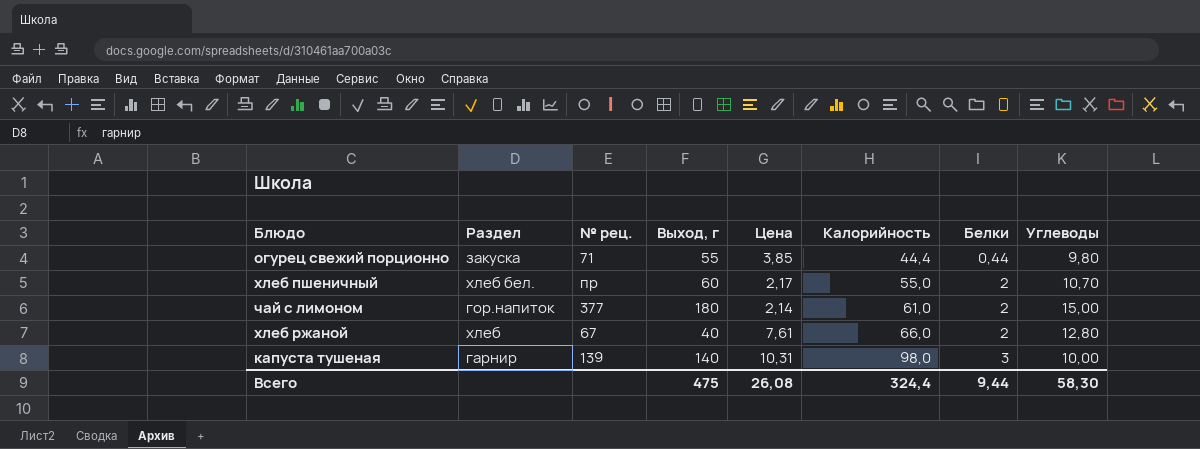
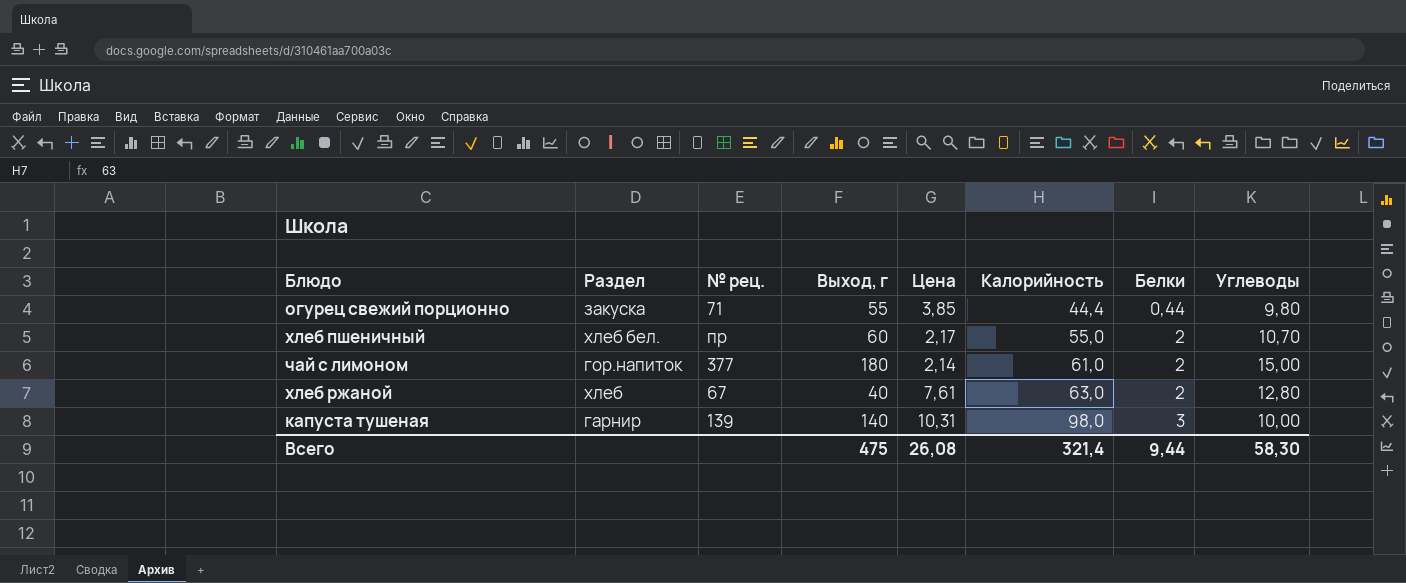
хлеб ржаной | Калорийность: 66,0 -> 63,0
Всего | Калорийность: 324,4 -> 321,4

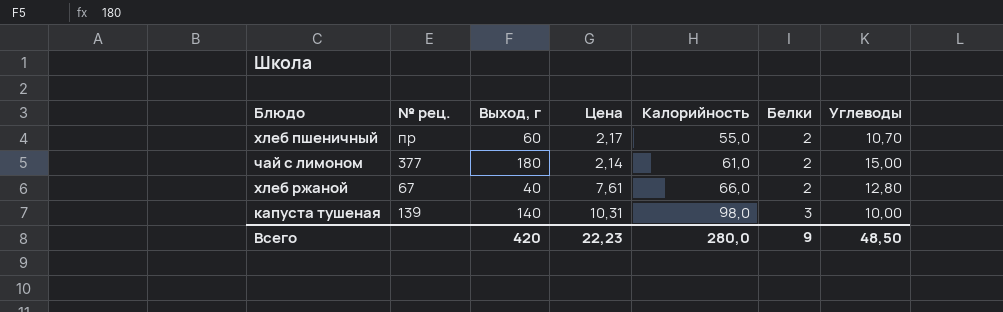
column Раздел | position: 2 -> none
row огурец свежий порционно: закуска | 71 | 55 | 3,85 | 44,4 | 0,44 | 9,80 -> none
хлеб ржаной | Калорийность: 63,0 -> 66,0
Всего | Выход, г: 475 -> 420
Всего | Цена: 26,08 -> 22,23
Всего | Калорийность: 321,4 -> 280,0
Всего | Белки: 9,44 -> 9
Всего | Углеводы: 58,30 -> 48,50

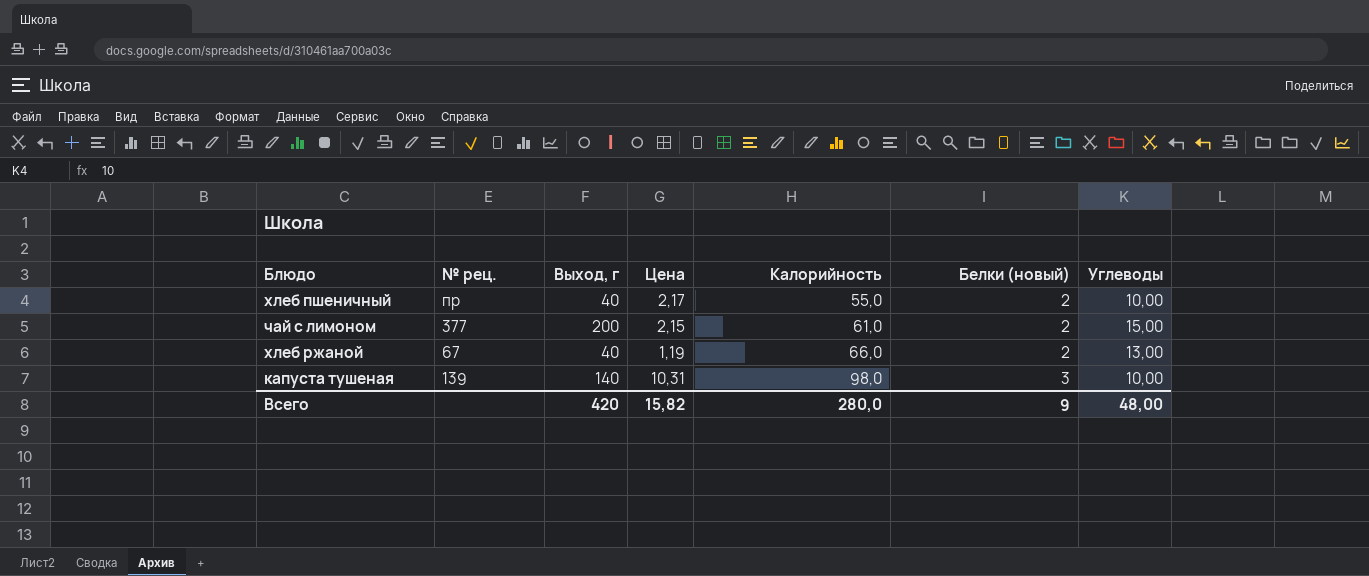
column name: Белки -> Белки (новый)
хлеб пшеничный | Выход, г: 60 -> 40
хлеб пшеничный | Углеводы: 10,70 -> 10,00
чай с лимоном | Выход, г: 180 -> 200
чай с лимоном | Цена: 2,14 -> 2,15
хлеб ржаной | Цена: 7,61 -> 1,19
хлеб ржаной | Углеводы: 12,80 -> 13,00
Всего | Цена: 22,23 -> 15,82
Всего | Углеводы: 48,50 -> 48,00

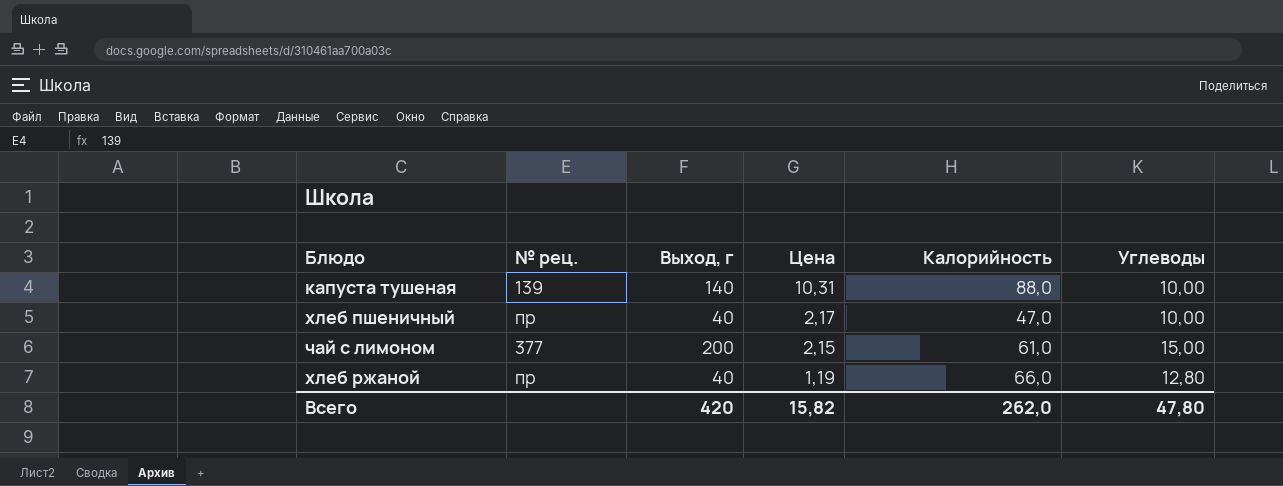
row order: Калорийность ascending -> Цена descending
column Белки (новый) | position: 6 -> none
капуста тушеная | Калорийность: 98,0 -> 88,0
хлеб пшеничный | Калорийность: 55,0 -> 47,0
хлеб ржаной | № рец.: 67 -> пр
хлеб ржаной | Углеводы: 13,00 -> 12,80
Всего | Калорийность: 280,0 -> 262,0
Всего | Углеводы: 48,00 -> 47,80

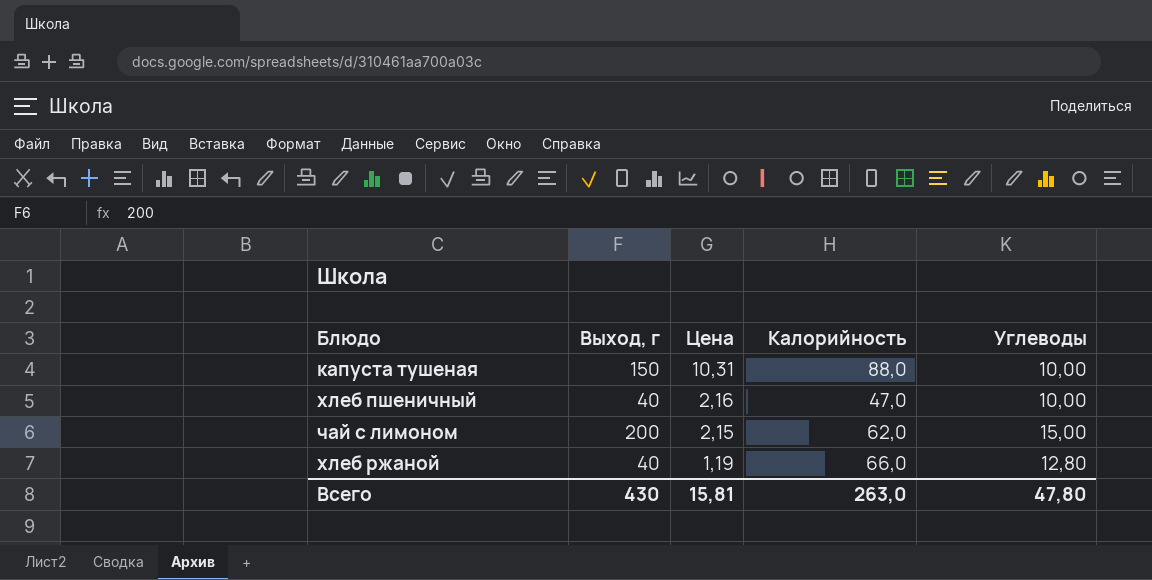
column № рец. | position: 2 -> none
капуста тушеная | Выход, г: 140 -> 150
хлеб пшеничный | Цена: 2,17 -> 2,16
чай с лимоном | Калорийность: 61,0 -> 62,0
Всего | Выход, г: 420 -> 430
Всего | Цена: 15,82 -> 15,81
Всего | Калорийность: 262,0 -> 263,0

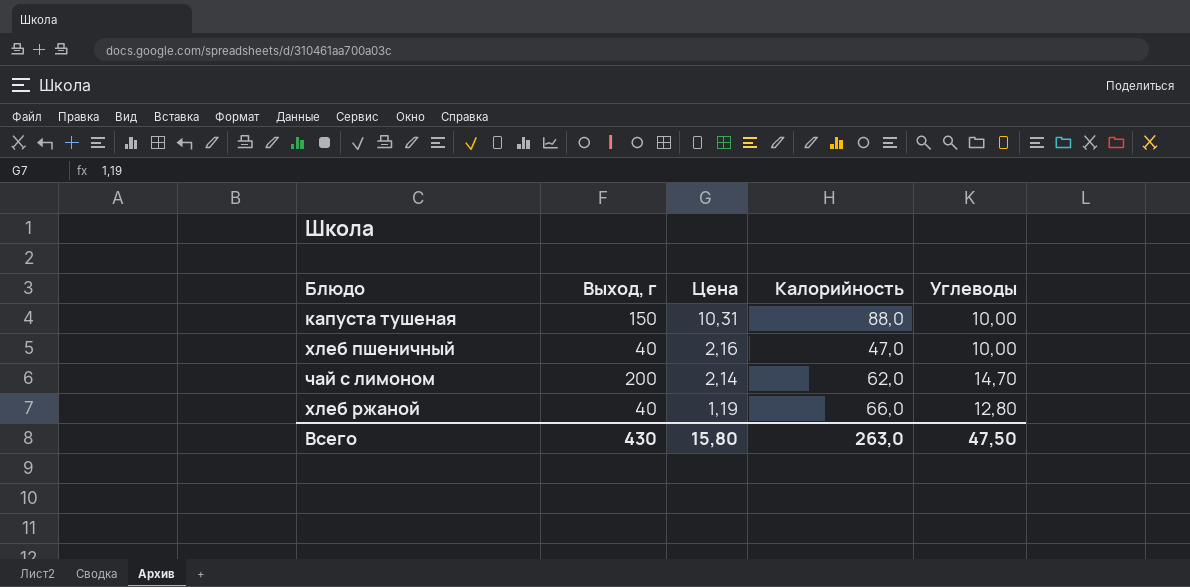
чай с лимоном | Цена: 2,15 -> 2,14
чай с лимоном | Углеводы: 15,00 -> 14,70
Всего | Цена: 15,81 -> 15,80
Всего | Углеводы: 47,80 -> 47,50

